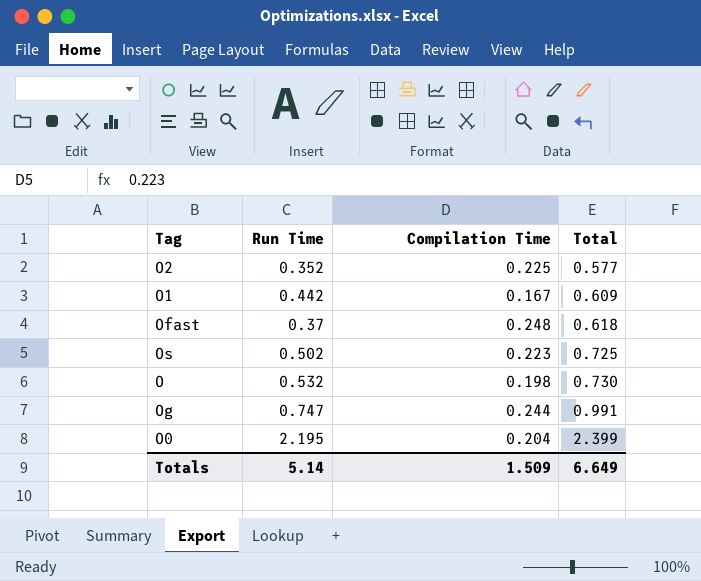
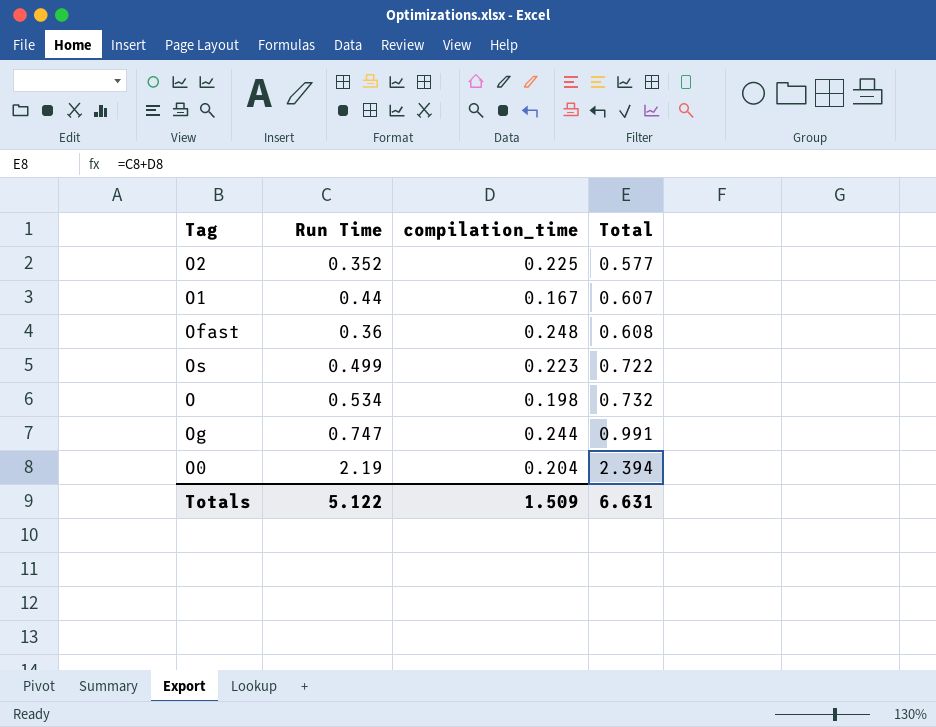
column name: Compilation Time -> compilation_time
O1 | Run Time: 0.442 -> 0.44
O1 | Total: 0.609 -> 0.607
Ofast | Run Time: 0.37 -> 0.36
Ofast | Total: 0.618 -> 0.608
Os | Run Time: 0.502 -> 0.499
Os | Total: 0.725 -> 0.722
O | Run Time: 0.532 -> 0.534
O | Total: 0.730 -> 0.732
O0 | Run Time: 2.195 -> 2.19
O0 | Total: 2.399 -> 2.394
Totals | Run Time: 5.14 -> 5.122
Totals | Total: 6.649 -> 6.631

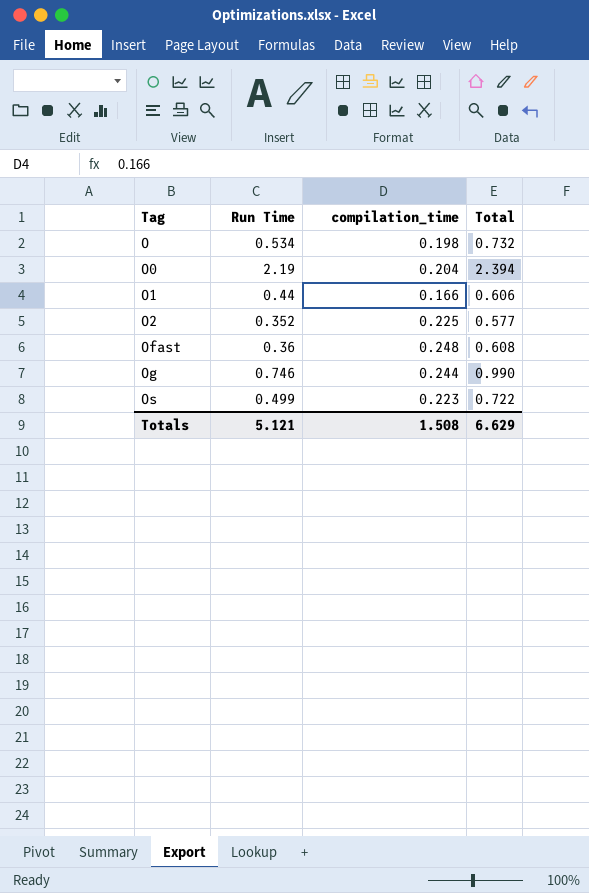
row order: Total ascending -> Tag ascending
O1 | compilation_time: 0.167 -> 0.166
O1 | Total: 0.607 -> 0.606
Og | Run Time: 0.747 -> 0.746
Og | Total: 0.991 -> 0.990
Totals | Run Time: 5.122 -> 5.121
Totals | compilation_time: 1.509 -> 1.508
Totals | Total: 6.631 -> 6.629

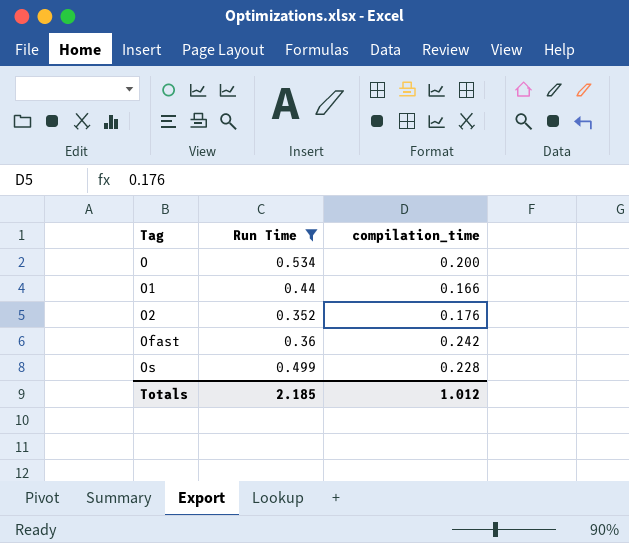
filter: none -> Run Time <= 0.534
column Total | formula: [Run Time] + [compilation_time] -> none
O | compilation_time: 0.198 -> 0.200
O2 | compilation_time: 0.225 -> 0.176
Ofast | compilation_time: 0.248 -> 0.242
Os | compilation_time: 0.223 -> 0.228
Totals | Run Time: 5.121 -> 2.185
Totals | compilation_time: 1.508 -> 1.012

